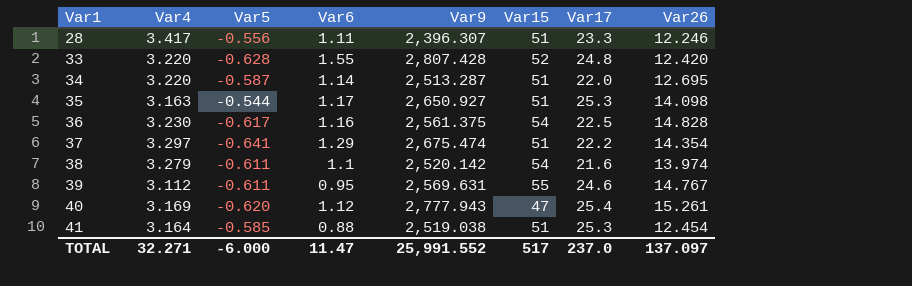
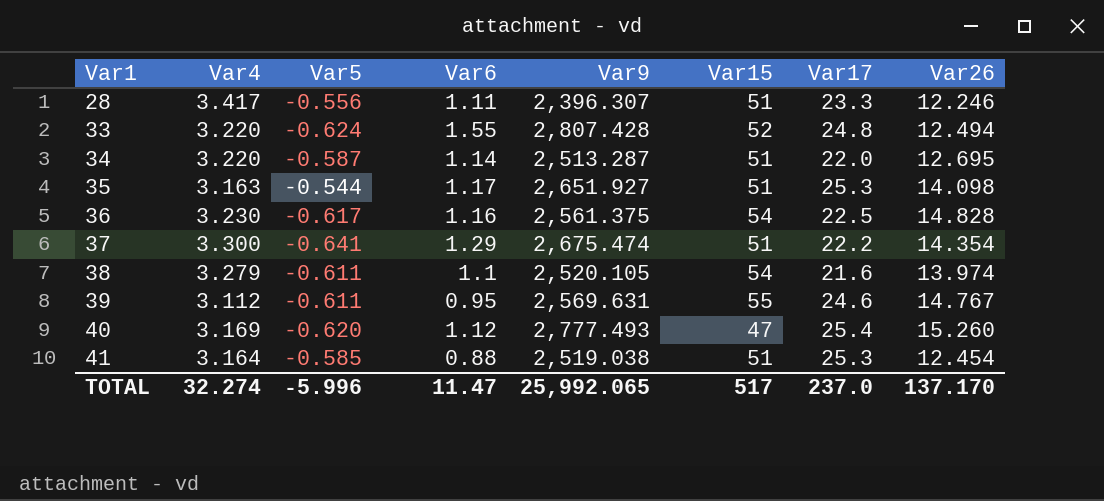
33 | Var5: -0.628 -> -0.624
33 | Var26: 12.420 -> 12.494
35 | Var9: 2,650.927 -> 2,651.927
37 | Var4: 3.297 -> 3.300
38 | Var9: 2,520.142 -> 2,520.105
40 | Var9: 2,777.943 -> 2,777.493
40 | Var26: 15.261 -> 15.260
TOTAL | Var4: 32.271 -> 32.274
TOTAL | Var5: -6.000 -> -5.996
TOTAL | Var9: 25,991.552 -> 25,992.065
TOTAL | Var26: 137.097 -> 137.170

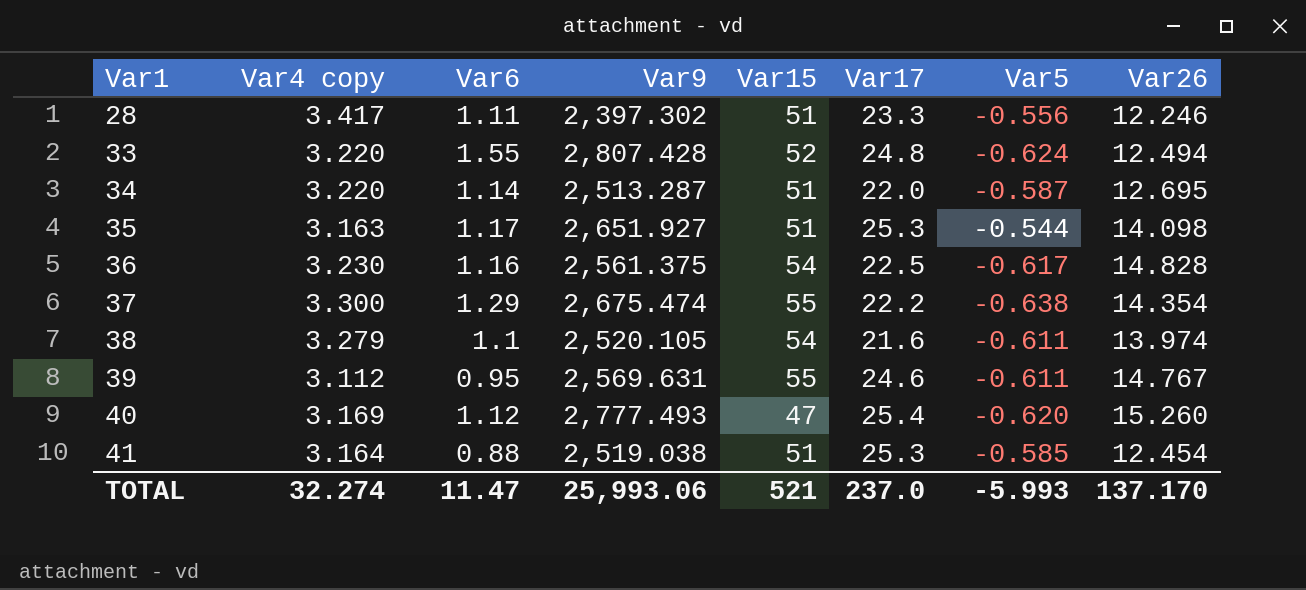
column name: Var4 -> Var4 copy
column Var5 | position: 3 -> 7
28 | Var9: 2,396.307 -> 2,397.302
37 | Var15: 51 -> 55
37 | Var5: -0.641 -> -0.638
TOTAL | Var9: 25,992.065 -> 25,993.06
TOTAL | Var15: 517 -> 521
TOTAL | Var5: -5.996 -> -5.993

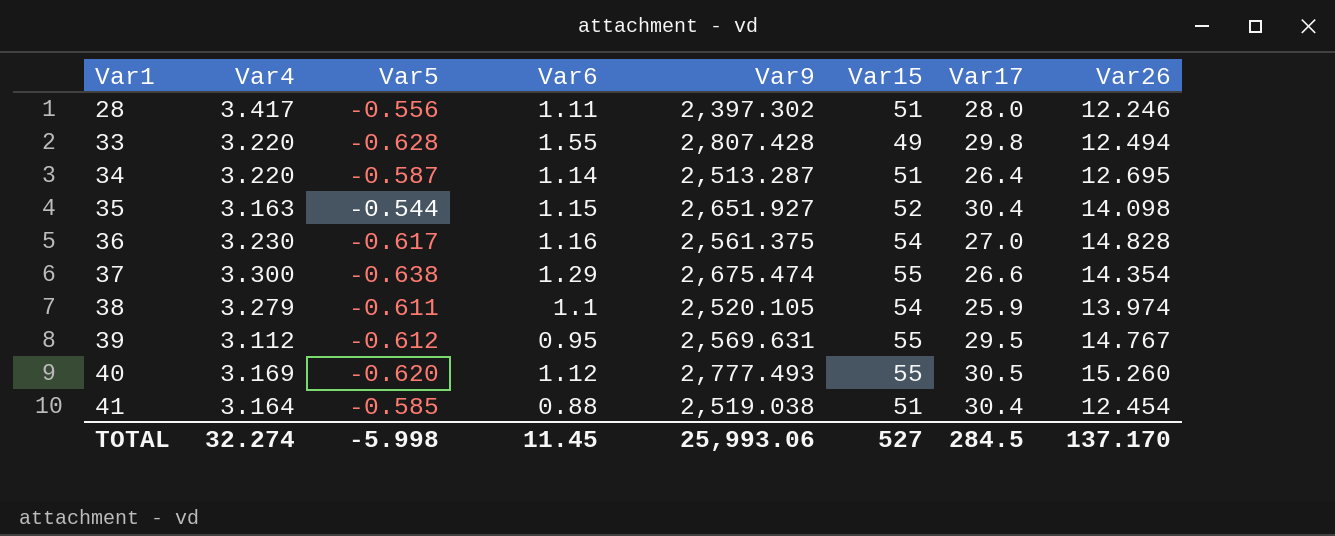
column name: Var4 copy -> Var4
column Var5 | position: 7 -> 3
28 | Var17: 23.3 -> 28.0
33 | Var5: -0.624 -> -0.628
33 | Var15: 52 -> 49
33 | Var17: 24.8 -> 29.8
34 | Var17: 22.0 -> 26.4
35 | Var6: 1.17 -> 1.15
35 | Var15: 51 -> 52
35 | Var17: 25.3 -> 30.4
36 | Var17: 22.5 -> 27.0
37 | Var17: 22.2 -> 26.6
38 | Var17: 21.6 -> 25.9
39 | Var5: -0.611 -> -0.612
39 | Var17: 24.6 -> 29.5
40 | Var15: 47 -> 55
40 | Var17: 25.4 -> 30.5
41 | Var17: 25.3 -> 30.4
TOTAL | Var5: -5.993 -> -5.998
TOTAL | Var6: 11.47 -> 11.45
TOTAL | Var15: 521 -> 527
TOTAL | Var17: 237.0 -> 284.5

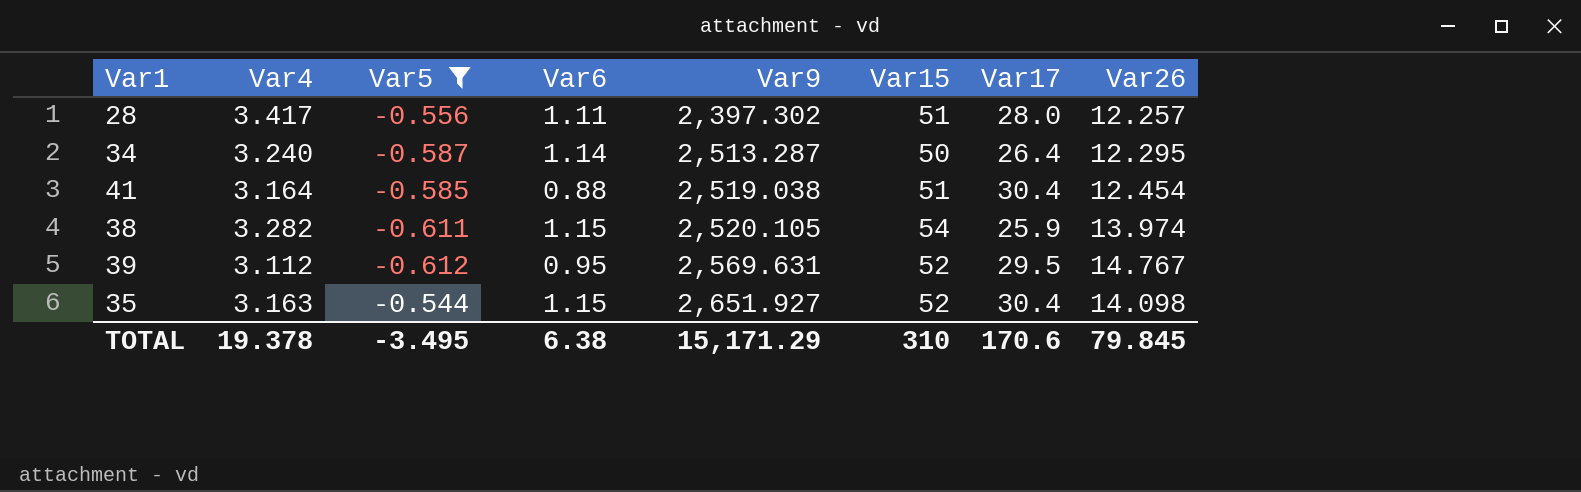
filter: none -> Var5 >= -0.612
row order: Var1 ascending -> Var9 ascending
28 | Var26: 12.246 -> 12.257
34 | Var4: 3.220 -> 3.240
34 | Var15: 51 -> 50
34 | Var26: 12.695 -> 12.295
38 | Var4: 3.279 -> 3.282
38 | Var6: 1.1 -> 1.15
39 | Var15: 55 -> 52
TOTAL | Var4: 32.274 -> 19.378
TOTAL | Var5: -5.998 -> -3.495
TOTAL | Var6: 11.45 -> 6.38
TOTAL | Var9: 25,993.06 -> 15,171.29
TOTAL | Var15: 527 -> 310
TOTAL | Var17: 284.5 -> 170.6
TOTAL | Var26: 137.170 -> 79.845

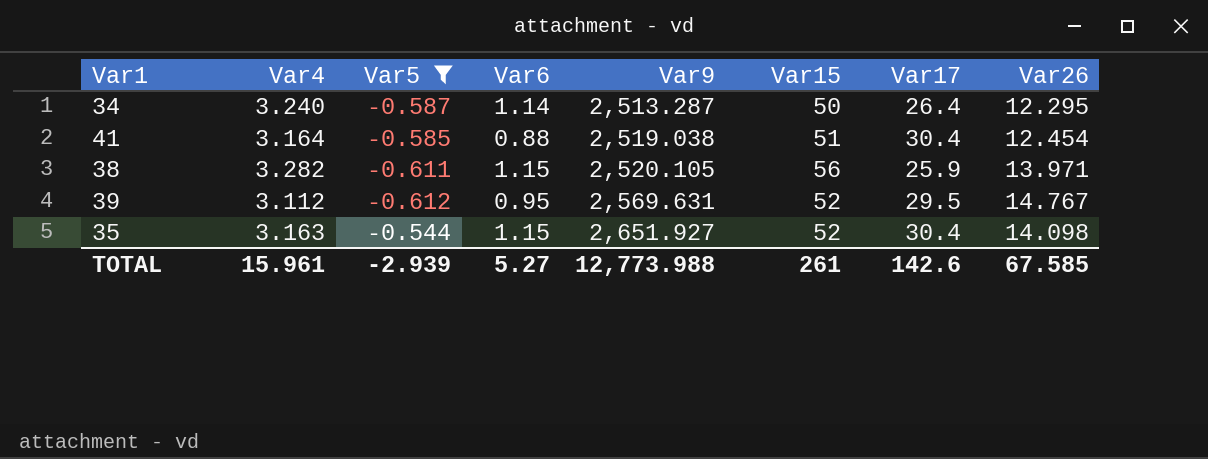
row 28: 3.417 | -0.556 | 1.11 | 2,397.302 | 51 | 28.0 | 12.257 -> none
38 | Var15: 54 -> 56
38 | Var26: 13.974 -> 13.971
TOTAL | Var4: 19.378 -> 15.961
TOTAL | Var5: -3.495 -> -2.939
TOTAL | Var6: 6.38 -> 5.27
TOTAL | Var9: 15,171.29 -> 12,773.988
TOTAL | Var15: 310 -> 261
TOTAL | Var17: 170.6 -> 142.6
TOTAL | Var26: 79.845 -> 67.585

